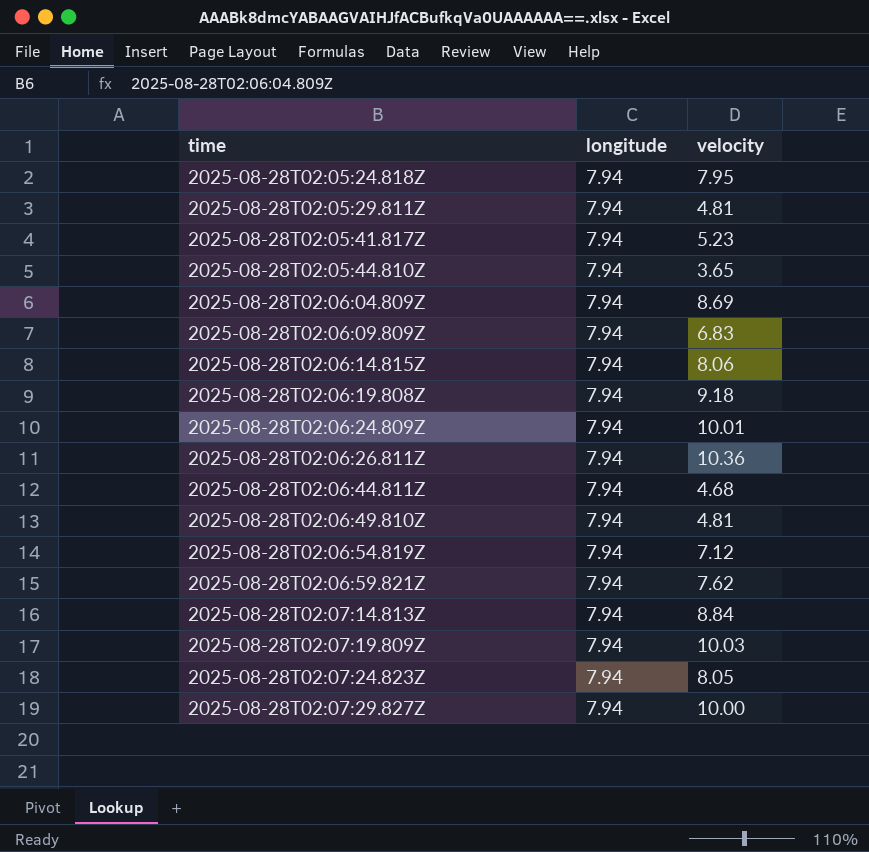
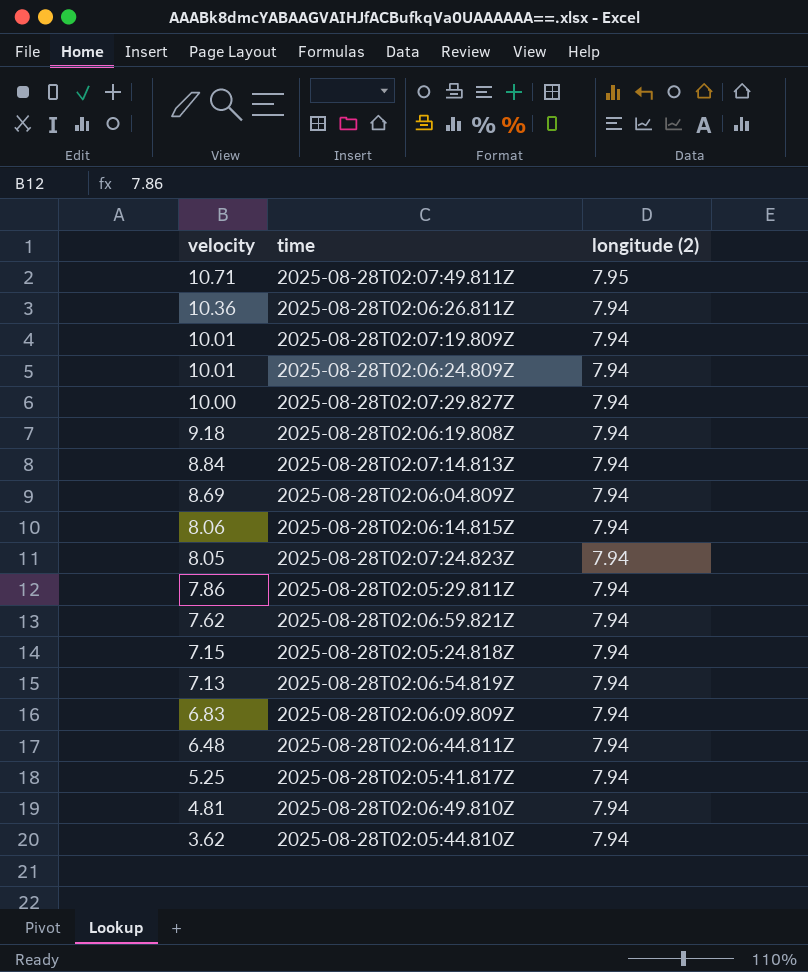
row order: time ascending -> velocity descending
column velocity | position: 3 -> 1
column name: longitude -> longitude (2)
row 2025-08-28T02:07:49.811Z: none -> 10.71 | 7.95
2025-08-28T02:07:19.809Z | velocity: 10.03 -> 10.01
2025-08-28T02:05:29.811Z | velocity: 4.81 -> 7.86
2025-08-28T02:05:24.818Z | velocity: 7.95 -> 7.15
2025-08-28T02:06:54.819Z | velocity: 7.12 -> 7.13
2025-08-28T02:06:44.811Z | velocity: 4.68 -> 6.48
2025-08-28T02:05:41.817Z | velocity: 5.23 -> 5.25
2025-08-28T02:05:44.810Z | velocity: 3.65 -> 3.62

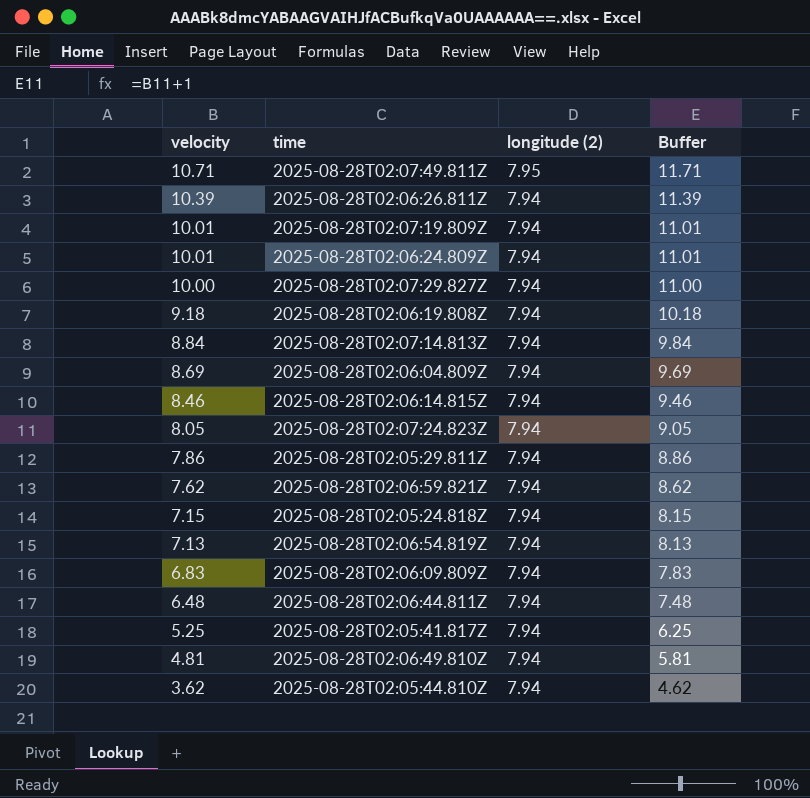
column Buffer | formula: none -> [velocity] + 1
2025-08-28T02:06:26.811Z | velocity: 10.36 -> 10.39
2025-08-28T02:06:14.815Z | velocity: 8.06 -> 8.46

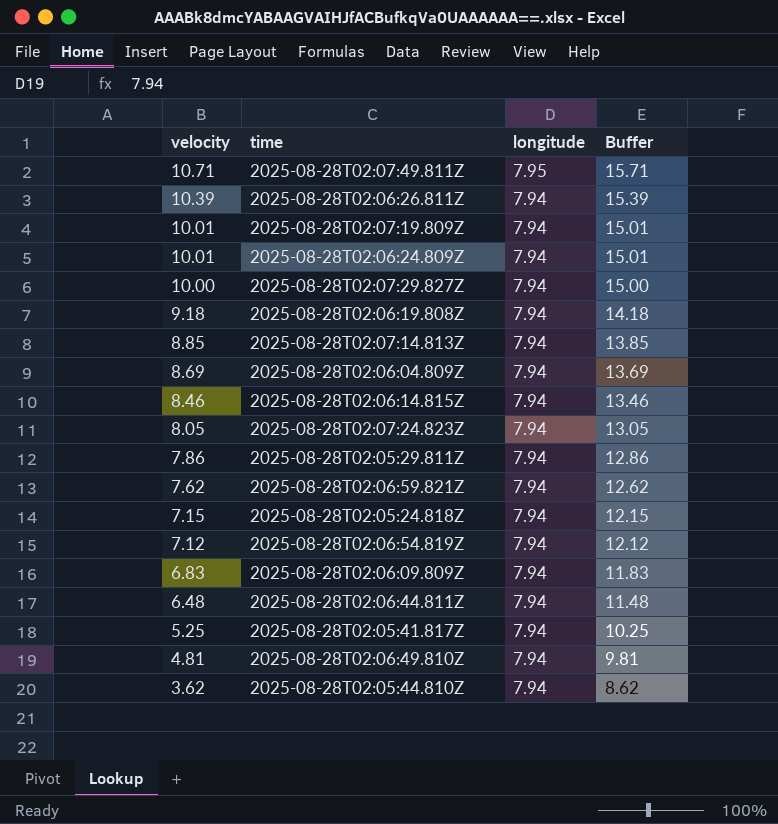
column name: longitude (2) -> longitude
column Buffer | formula: [velocity] + 1 -> [velocity] + 5
2025-08-28T02:07:14.813Z | velocity: 8.84 -> 8.85
2025-08-28T02:06:54.819Z | velocity: 7.13 -> 7.12

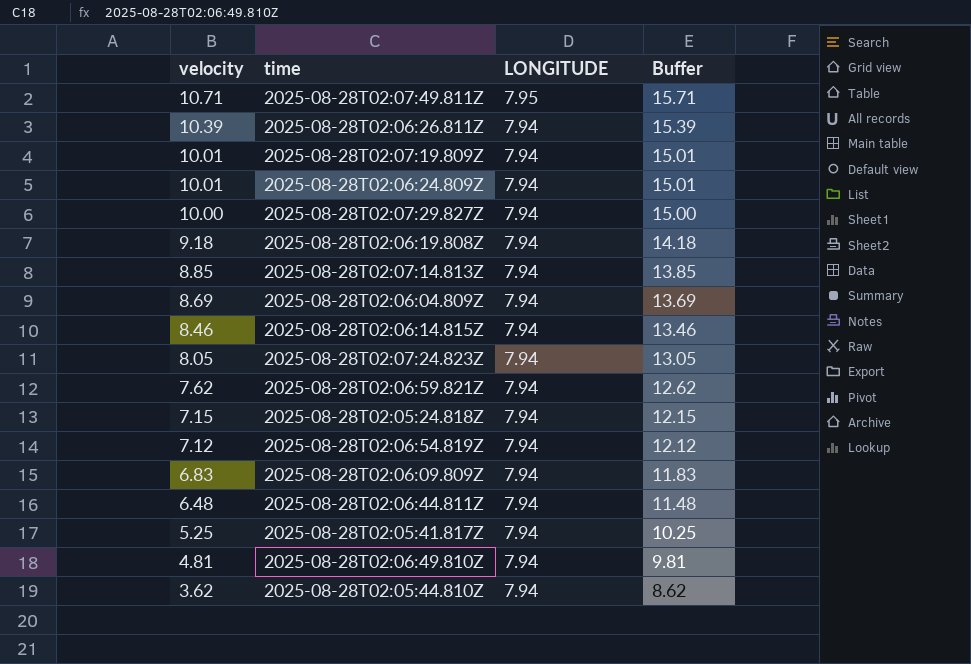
column name: longitude -> LONGITUDE
row 2025-08-28T02:05:29.811Z: 7.86 | 7.94 | 12.86 -> none

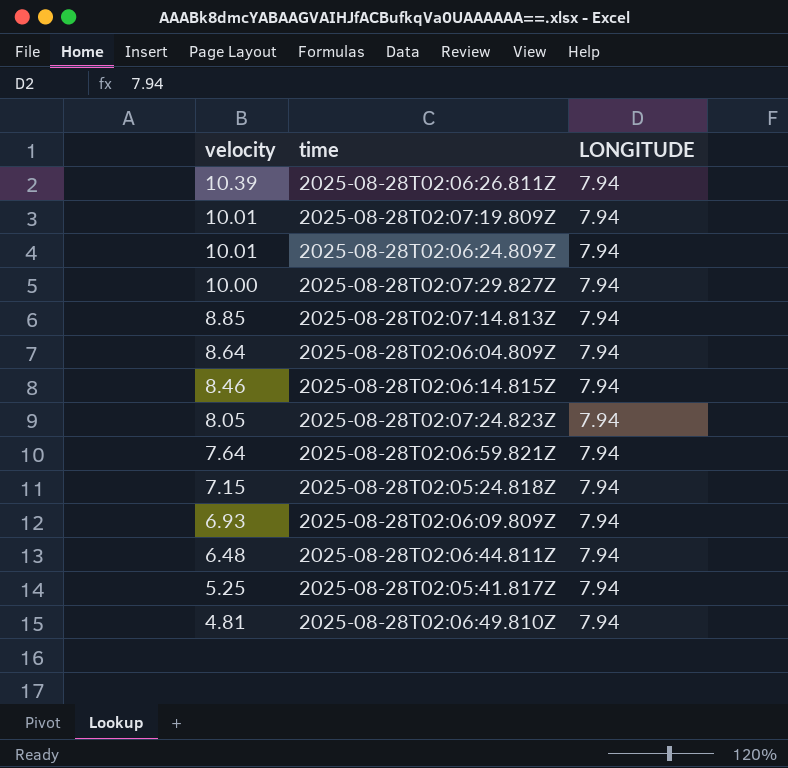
column Buffer | formula: [velocity] + 5 -> none
row 2025-08-28T02:07:49.811Z: 10.71 | 7.95 | 15.71 -> none
row 2025-08-28T02:06:19.808Z: 9.18 | 7.94 | 14.18 -> none
row 2025-08-28T02:06:54.819Z: 7.12 | 7.94 | 12.12 -> none
row 2025-08-28T02:05:44.810Z: 3.62 | 7.94 | 8.62 -> none
2025-08-28T02:06:04.809Z | velocity: 8.69 -> 8.64
2025-08-28T02:06:59.821Z | velocity: 7.62 -> 7.64
2025-08-28T02:06:09.809Z | velocity: 6.83 -> 6.93

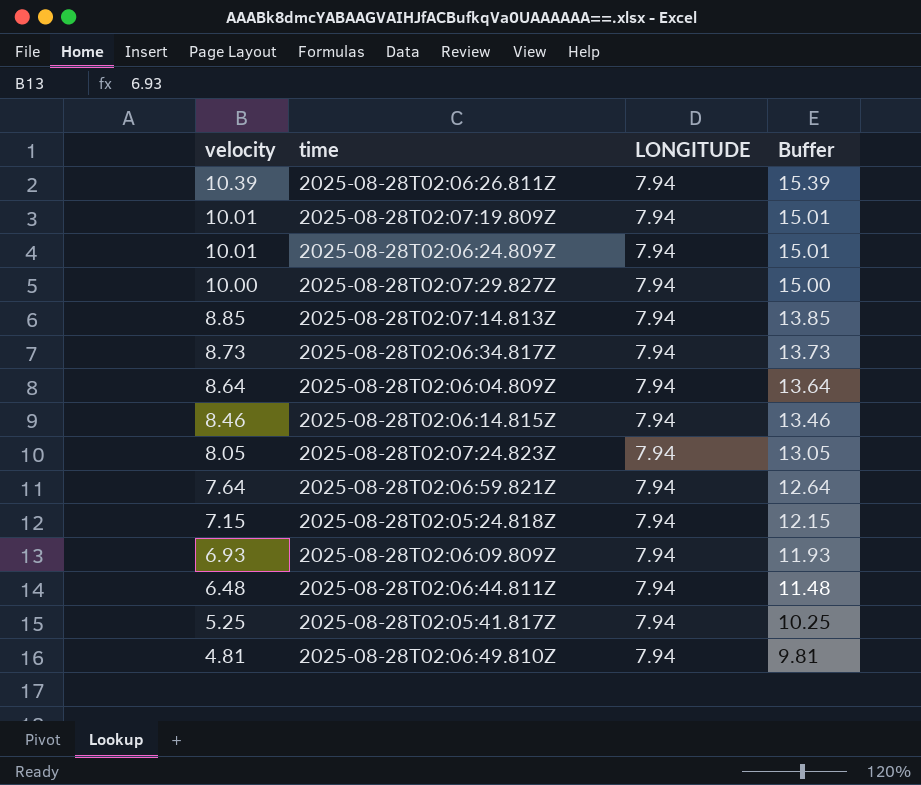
column Buffer | formula: none -> [velocity] + 5
row 2025-08-28T02:06:34.817Z: none -> 8.73 | 7.94 | 13.73

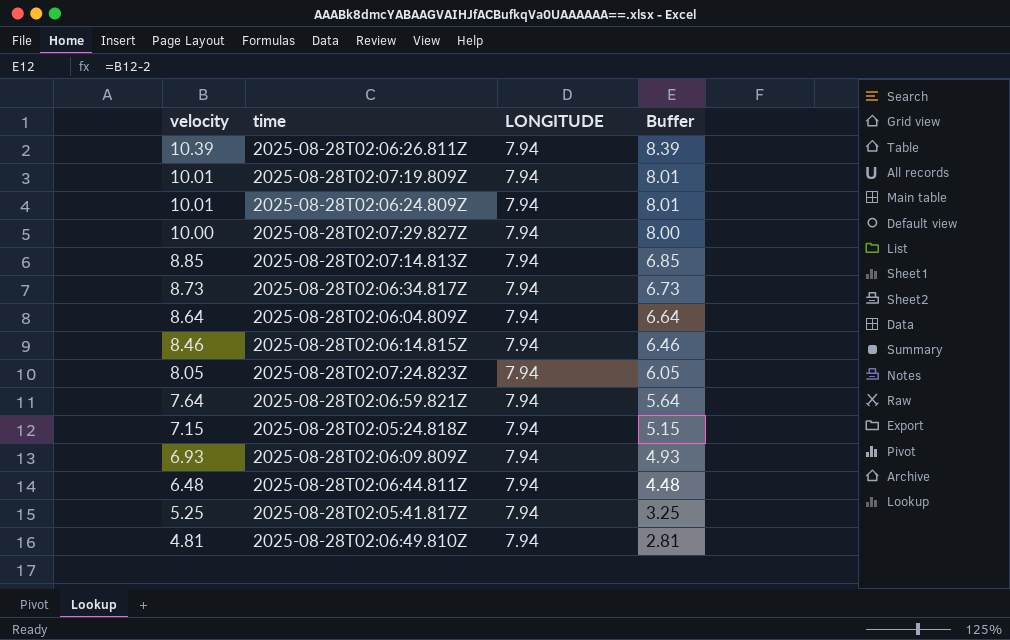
column Buffer | formula: [velocity] + 5 -> [velocity] - 2

